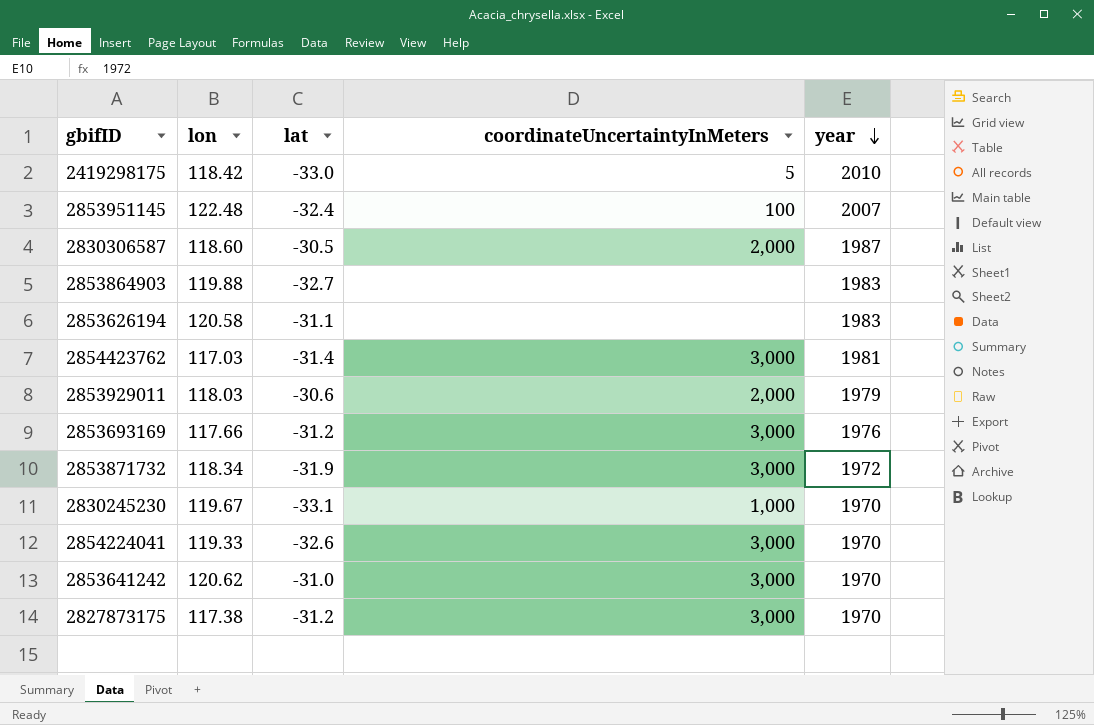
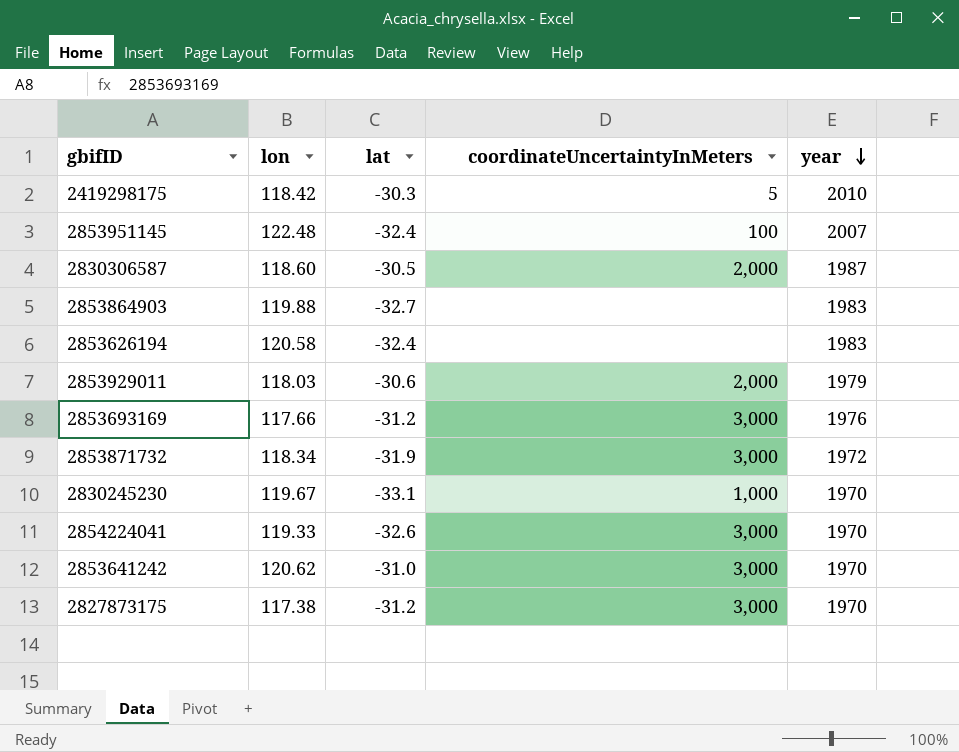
row 2854423762: 117.03 | -31.4 | 3,000 | 1981 -> none
2419298175 | lat: -33.0 -> -30.3
2853626194 | lat: -31.1 -> -32.4

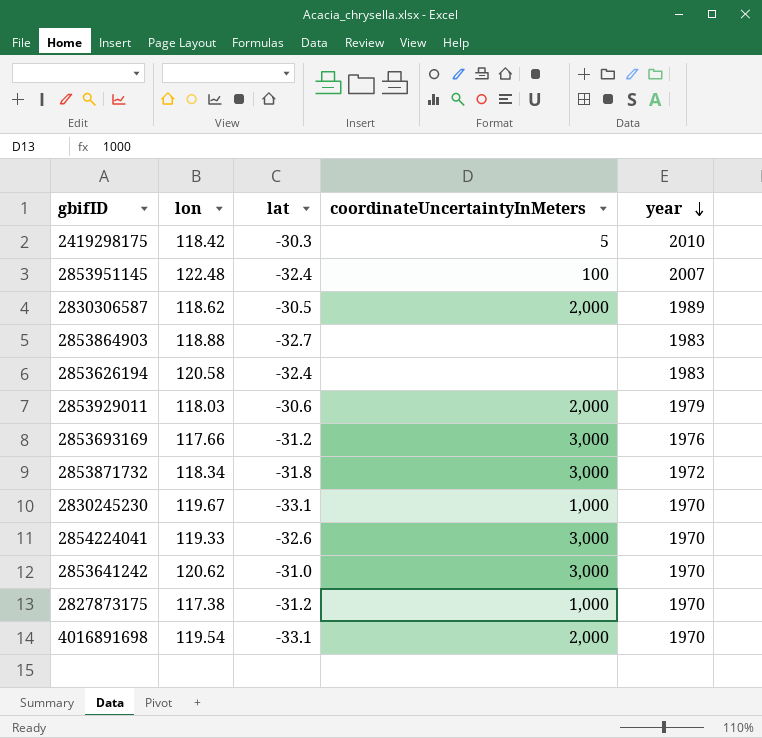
2830306587 | lon: 118.60 -> 118.62
2830306587 | year: 1987 -> 1989
2853864903 | lon: 119.88 -> 118.88
2853871732 | lat: -31.9 -> -31.8
2827873175 | coordinateUncertaintyInMeters: 3,000 -> 1,000
row 4016891698: none -> 119.54 | -33.1 | 2,000 | 1970

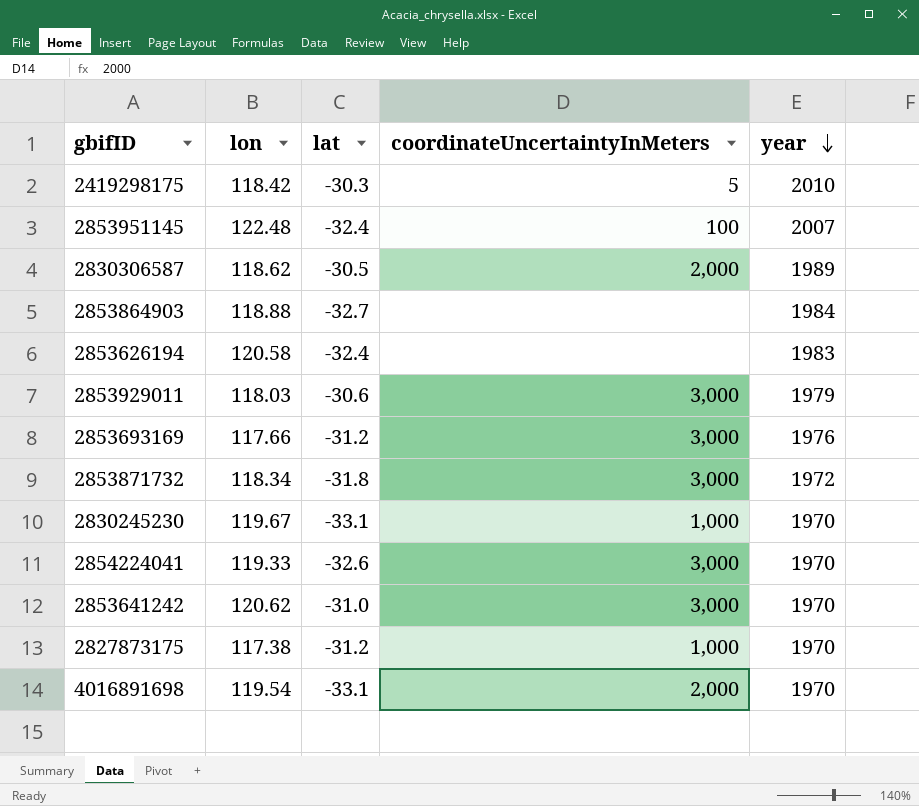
2853864903 | year: 1983 -> 1984
2853929011 | coordinateUncertaintyInMeters: 2,000 -> 3,000

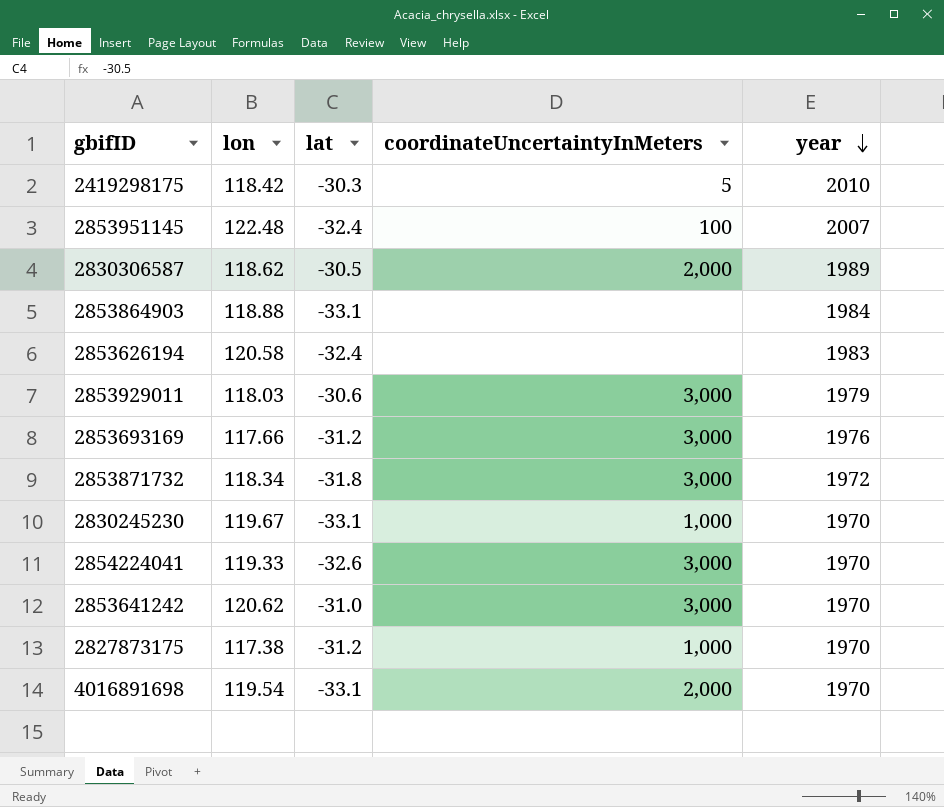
2853864903 | lat: -32.7 -> -33.1

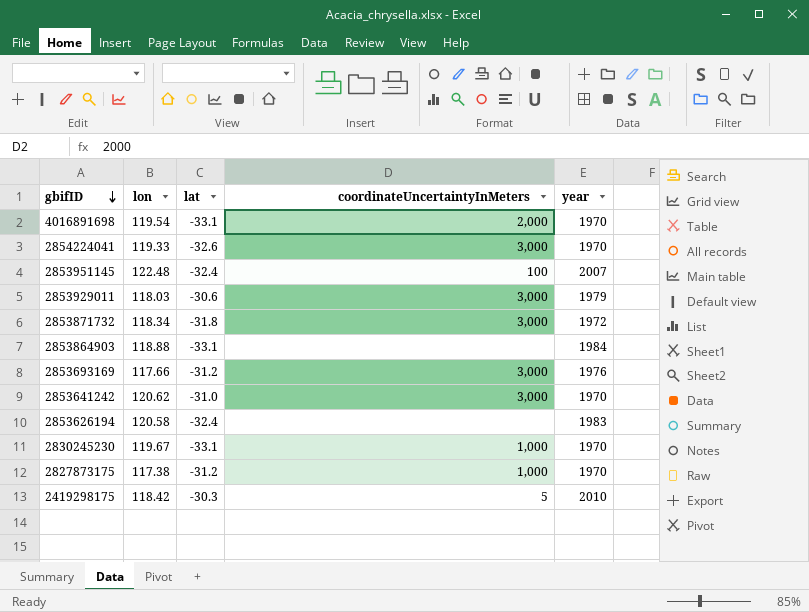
row order: year descending -> gbifID descending
row 2830306587: 118.62 | -30.5 | 2,000 | 1989 -> none

